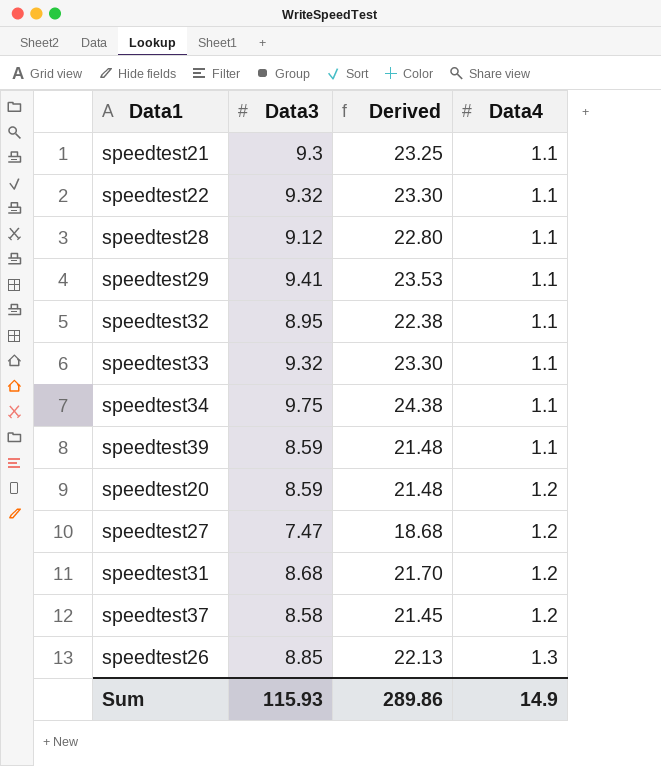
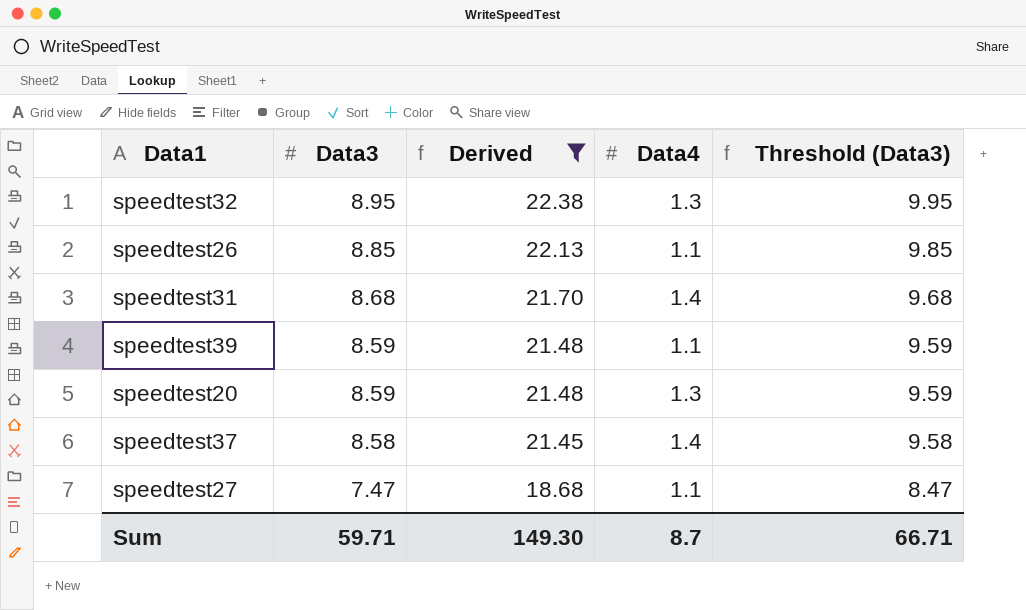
filter: none -> Derived <= 22.38
row order: Data4 ascending -> Data3 descending
column Threshold (Data3) | formula: none -> [Data3] + 1
speedtest32 | Data4: 1.1 -> 1.3
speedtest26 | Data4: 1.3 -> 1.1
speedtest31 | Data4: 1.2 -> 1.4
speedtest20 | Data4: 1.2 -> 1.3
speedtest37 | Data4: 1.2 -> 1.4
speedtest27 | Data4: 1.2 -> 1.1
Sum | Data3: 115.93 -> 59.71
Sum | Derived: 289.86 -> 149.30
Sum | Data4: 14.9 -> 8.7

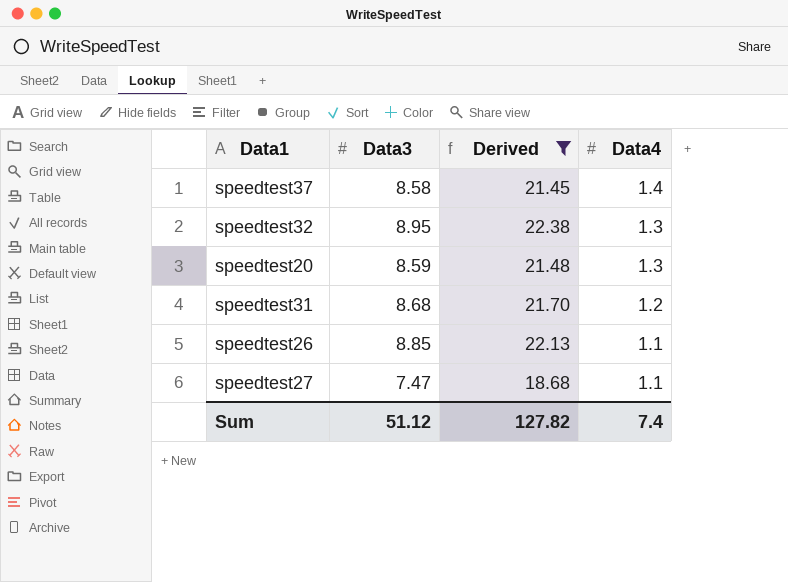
row order: Data3 descending -> Data4 descending
column Threshold (Data3) | formula: [Data3] + 1 -> none
row speedtest39: 8.59 | 21.48 | 1.1 | 9.59 -> none
speedtest31 | Data4: 1.4 -> 1.2
Sum | Data3: 59.71 -> 51.12
Sum | Derived: 149.30 -> 127.82
Sum | Data4: 8.7 -> 7.4

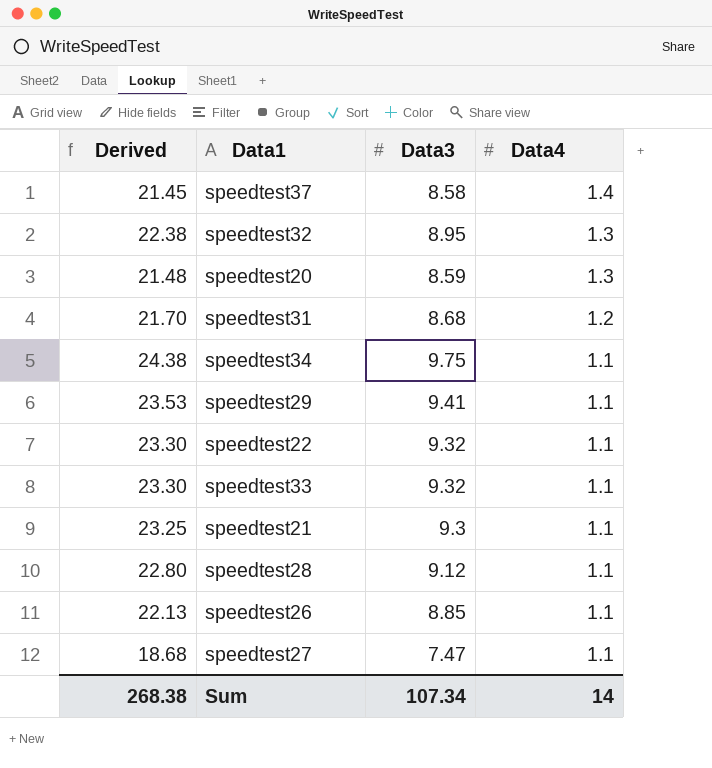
filter: Derived <= 22.38 -> none
column Derived | position: 3 -> 1
Sum | Derived: 127.82 -> 268.38
Sum | Data3: 51.12 -> 107.34
Sum | Data4: 7.4 -> 14

